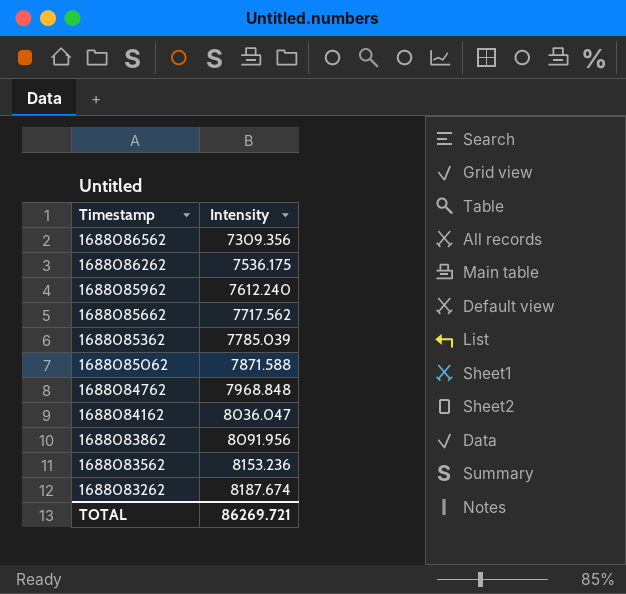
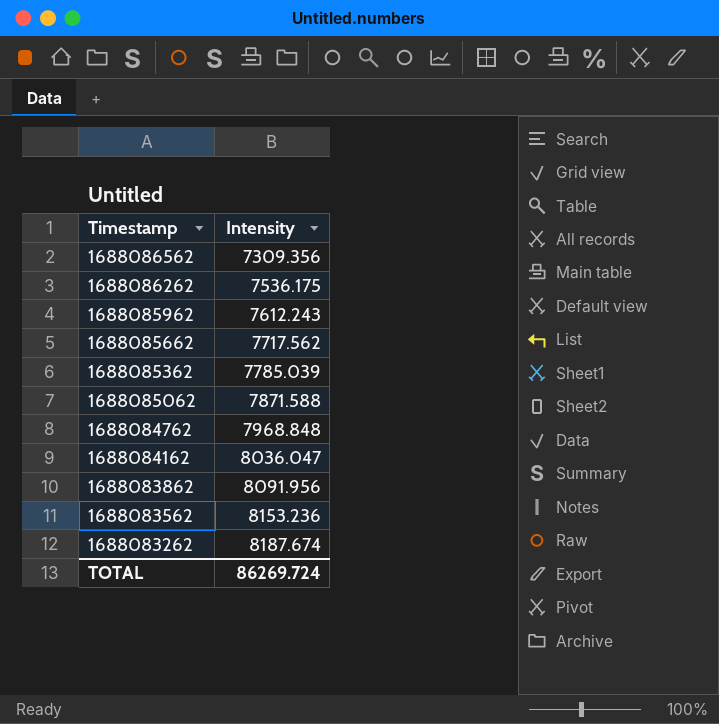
1688085962 | Intensity: 7612.240 -> 7612.243
TOTAL | Intensity: 86269.721 -> 86269.724

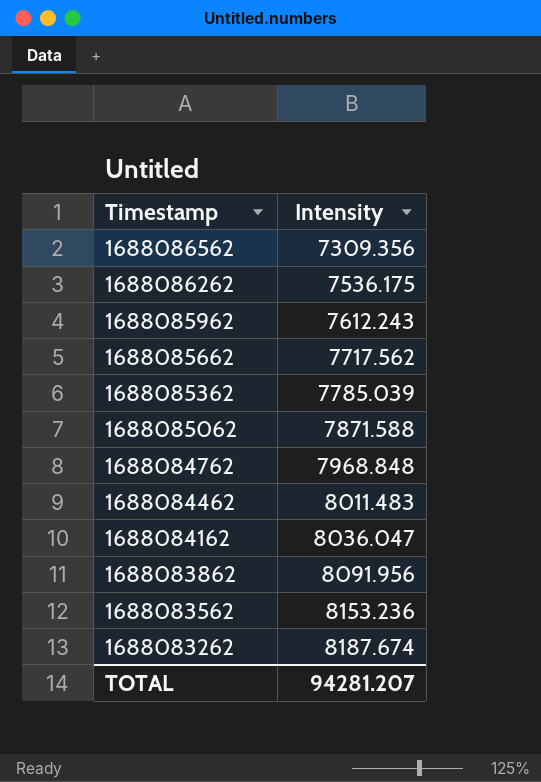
row 1688084462: none -> 8011.483
TOTAL | Intensity: 86269.724 -> 94281.207

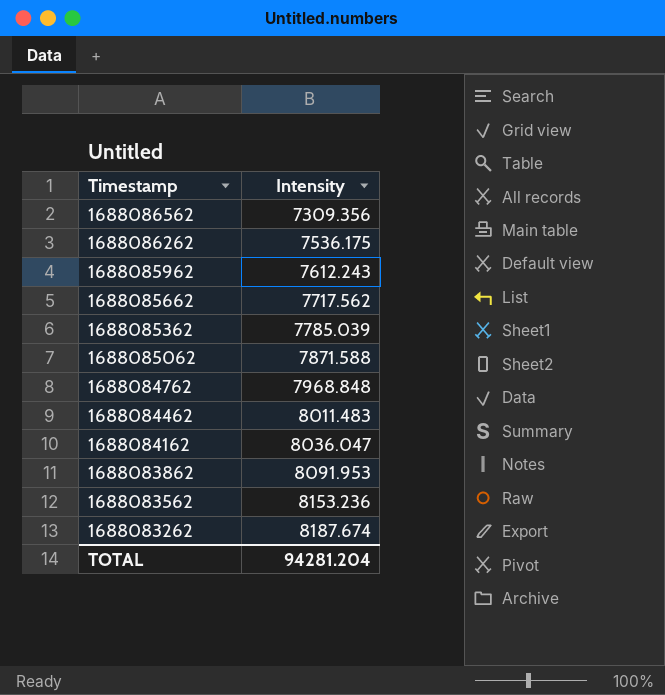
1688083862 | Intensity: 8091.956 -> 8091.953
TOTAL | Intensity: 94281.207 -> 94281.204

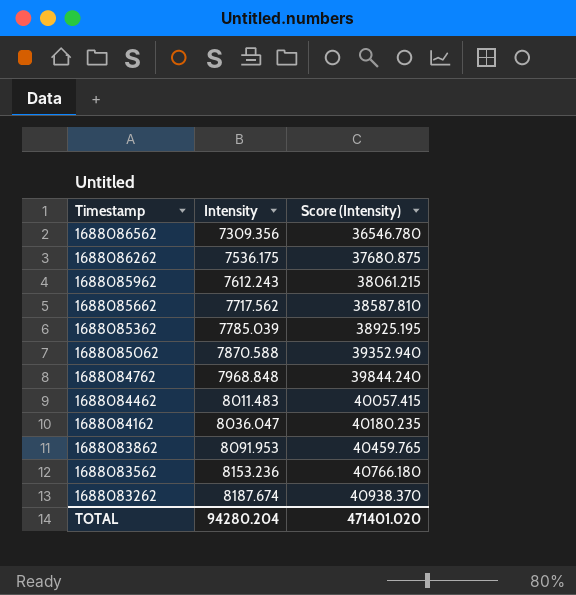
column Score (Intensity) | formula: none -> [Intensity] * 5
1688085062 | Intensity: 7871.588 -> 7870.588
TOTAL | Intensity: 94281.204 -> 94280.204

